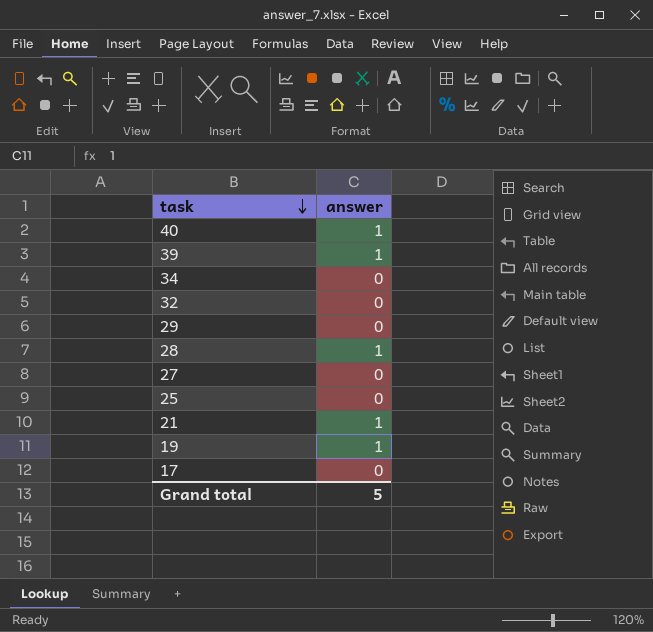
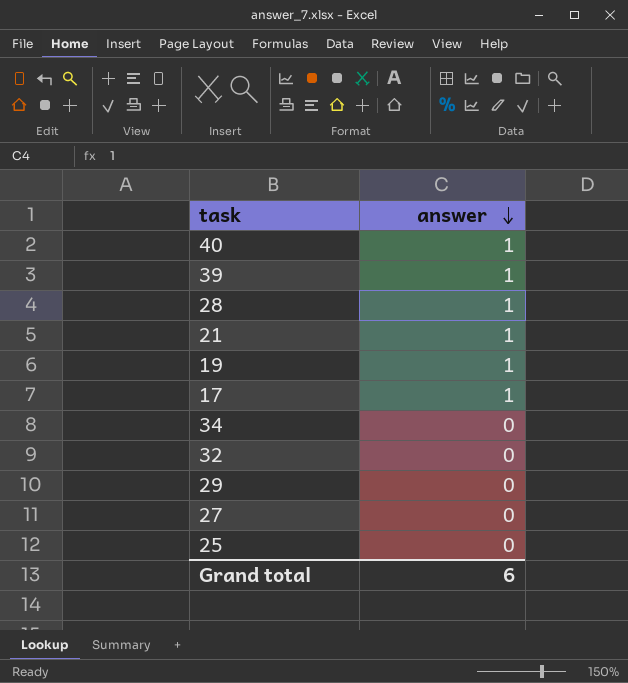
row order: task descending -> answer descending
17 | answer: 0 -> 1
Grand total | answer: 5 -> 6

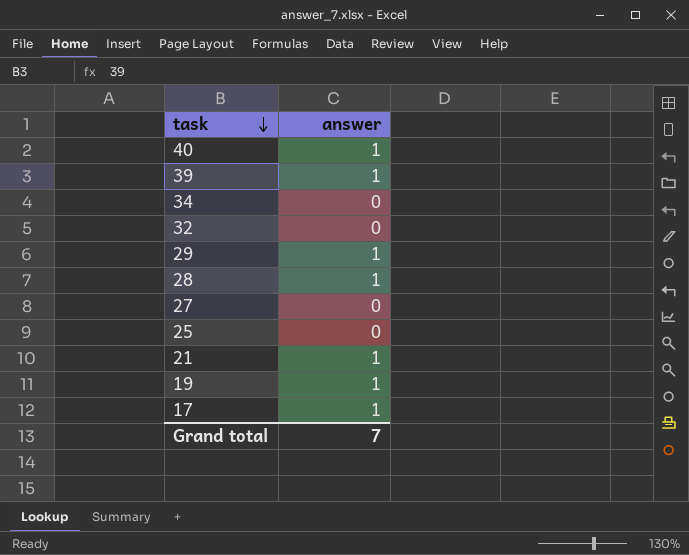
row order: answer descending -> task descending
29 | answer: 0 -> 1
Grand total | answer: 6 -> 7

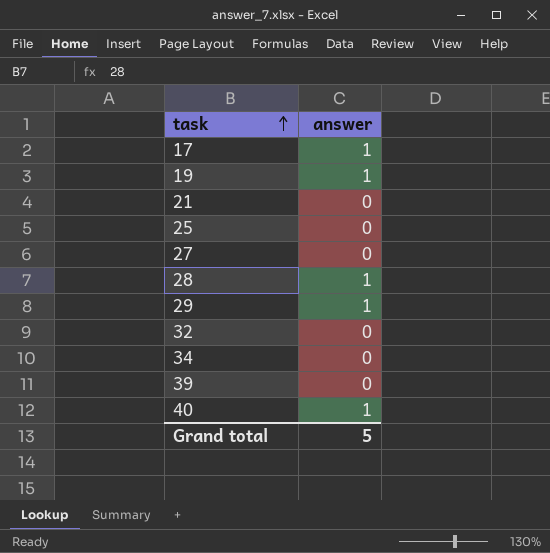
row order: task descending -> task ascending
21 | answer: 1 -> 0
39 | answer: 1 -> 0
Grand total | answer: 7 -> 5

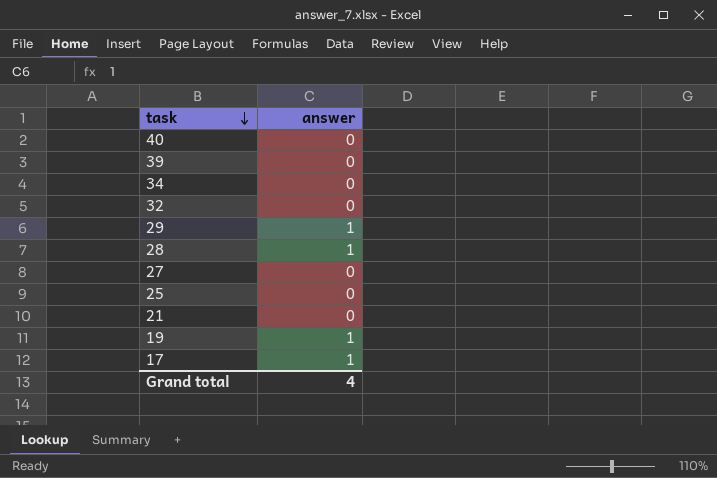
row order: task ascending -> task descending
40 | answer: 1 -> 0
Grand total | answer: 5 -> 4

